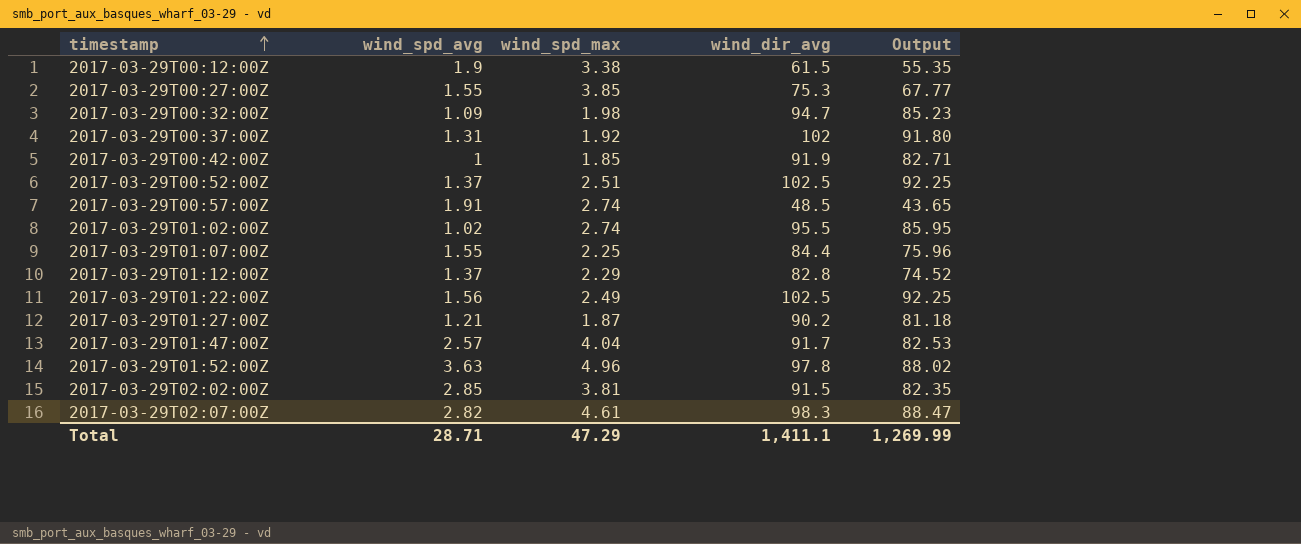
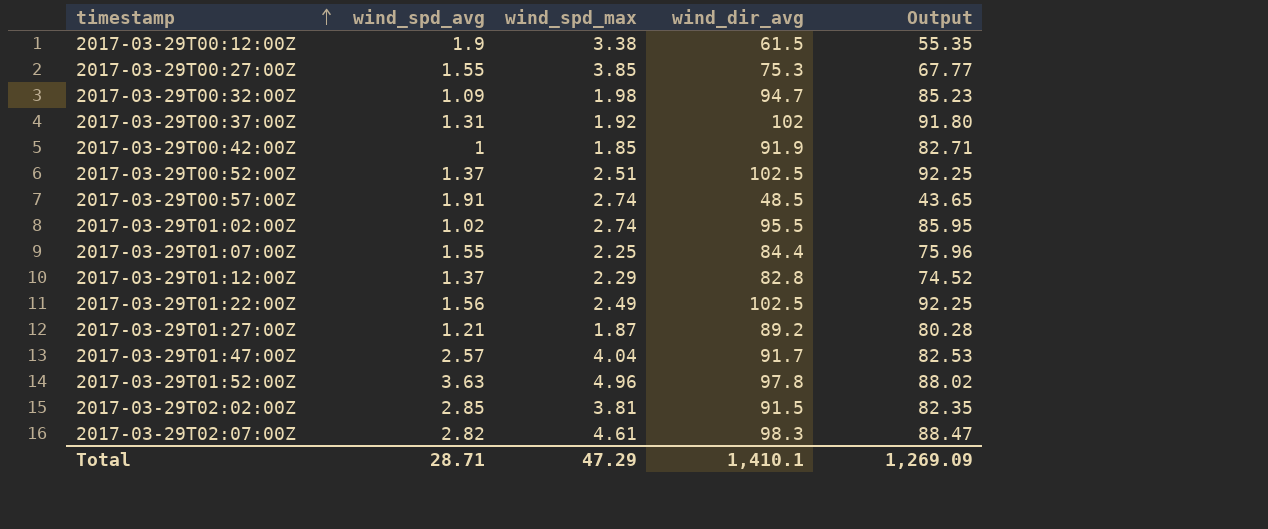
2017-03-29T01:27:00Z | wind_dir_avg: 90.2 -> 89.2
2017-03-29T01:27:00Z | Output: 81.18 -> 80.28
Total | wind_dir_avg: 1,411.1 -> 1,410.1
Total | Output: 1,269.99 -> 1,269.09

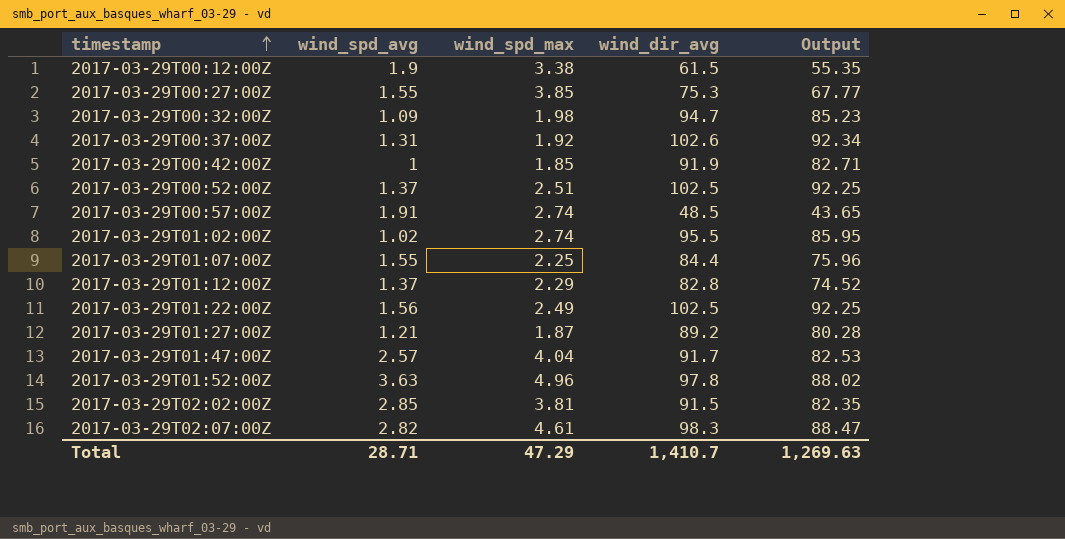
2017-03-29T00:37:00Z | wind_dir_avg: 102 -> 102.6
2017-03-29T00:37:00Z | Output: 91.80 -> 92.34
Total | wind_dir_avg: 1,410.1 -> 1,410.7
Total | Output: 1,269.09 -> 1,269.63

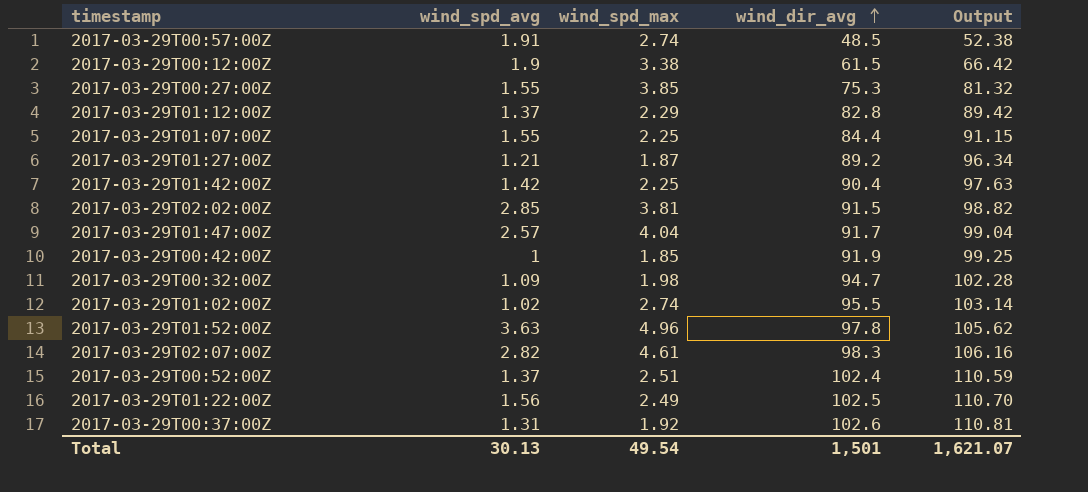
row order: timestamp ascending -> wind_dir_avg ascending
column Output | formula: [wind_dir_avg] * 0.9 -> [wind_dir_avg] * 1.08
row 2017-03-29T01:42:00Z: none -> 1.42 | 2.25 | 90.4 | 97.63
2017-03-29T00:52:00Z | wind_dir_avg: 102.5 -> 102.4
Total | wind_spd_avg: 28.71 -> 30.13
Total | wind_spd_max: 47.29 -> 49.54
Total | wind_dir_avg: 1,410.7 -> 1,501
Total | Output: 1,269.63 -> 1,621.07

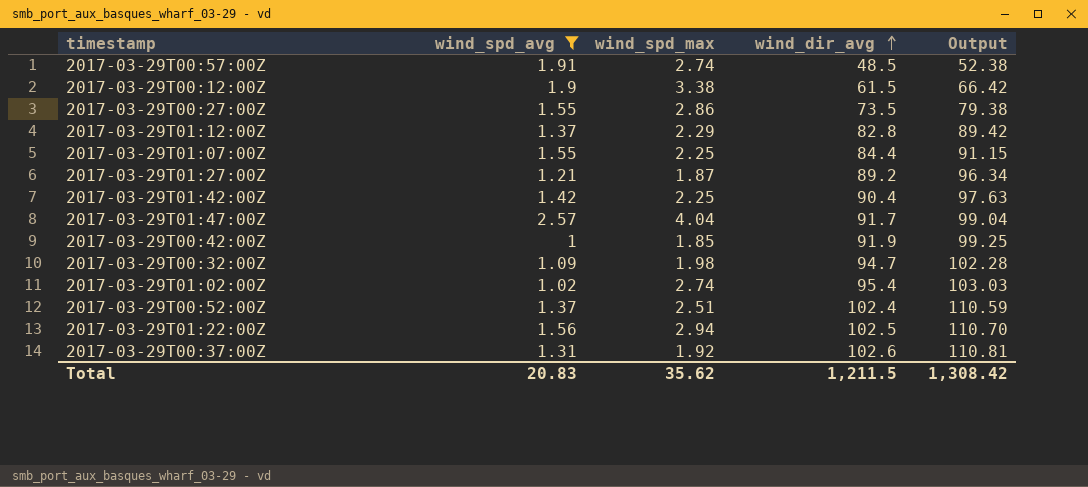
filter: none -> wind_spd_avg <= 2.57
2017-03-29T00:27:00Z | wind_spd_max: 3.85 -> 2.86
2017-03-29T00:27:00Z | wind_dir_avg: 75.3 -> 73.5
2017-03-29T00:27:00Z | Output: 81.32 -> 79.38
2017-03-29T01:02:00Z | wind_dir_avg: 95.5 -> 95.4
2017-03-29T01:02:00Z | Output: 103.14 -> 103.03
2017-03-29T01:22:00Z | wind_spd_max: 2.49 -> 2.94
Total | wind_spd_avg: 30.13 -> 20.83
Total | wind_spd_max: 49.54 -> 35.62
Total | wind_dir_avg: 1,501 -> 1,211.5
Total | Output: 1,621.07 -> 1,308.42

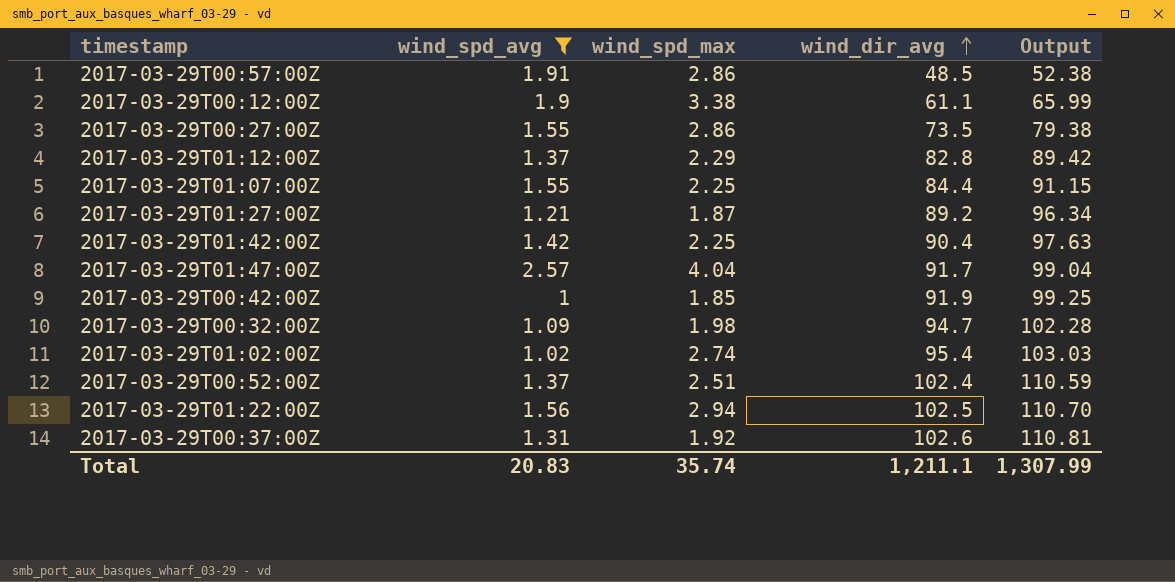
2017-03-29T00:57:00Z | wind_spd_max: 2.74 -> 2.86
2017-03-29T00:12:00Z | wind_dir_avg: 61.5 -> 61.1
2017-03-29T00:12:00Z | Output: 66.42 -> 65.99
Total | wind_spd_max: 35.62 -> 35.74
Total | wind_dir_avg: 1,211.5 -> 1,211.1
Total | Output: 1,308.42 -> 1,307.99

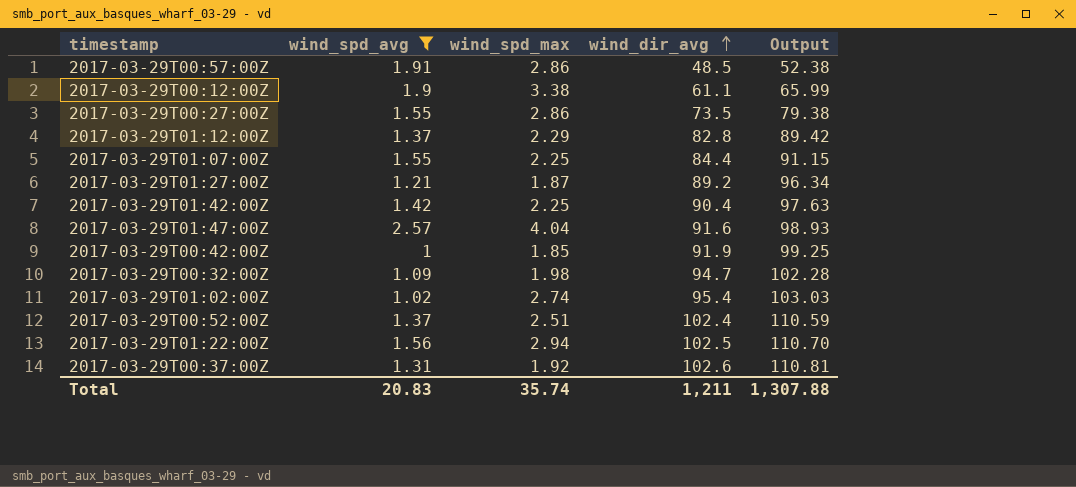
2017-03-29T01:47:00Z | wind_dir_avg: 91.7 -> 91.6
2017-03-29T01:47:00Z | Output: 99.04 -> 98.93
Total | wind_dir_avg: 1,211.1 -> 1,211
Total | Output: 1,307.99 -> 1,307.88

